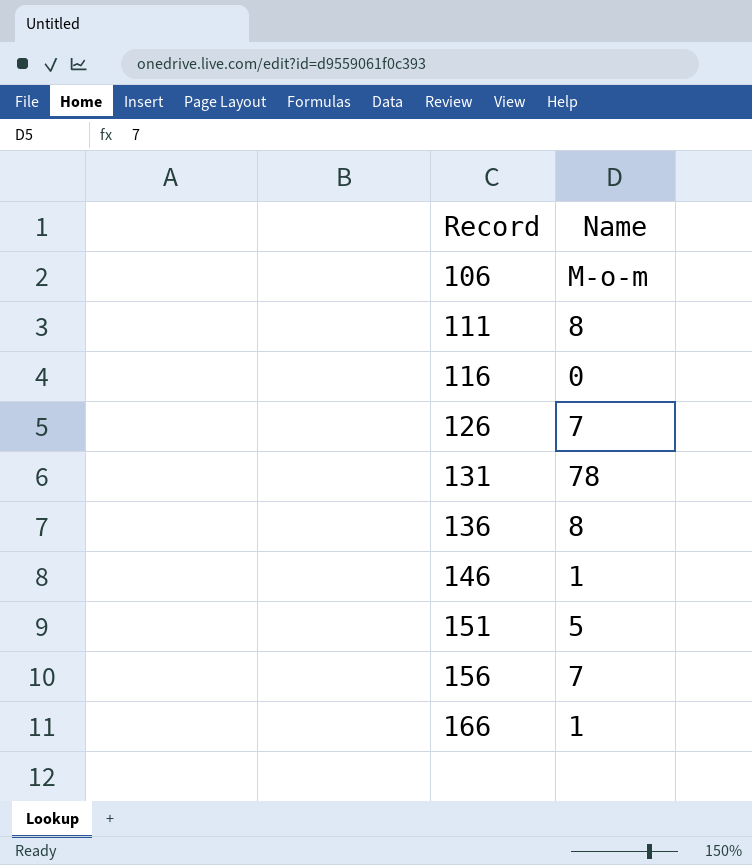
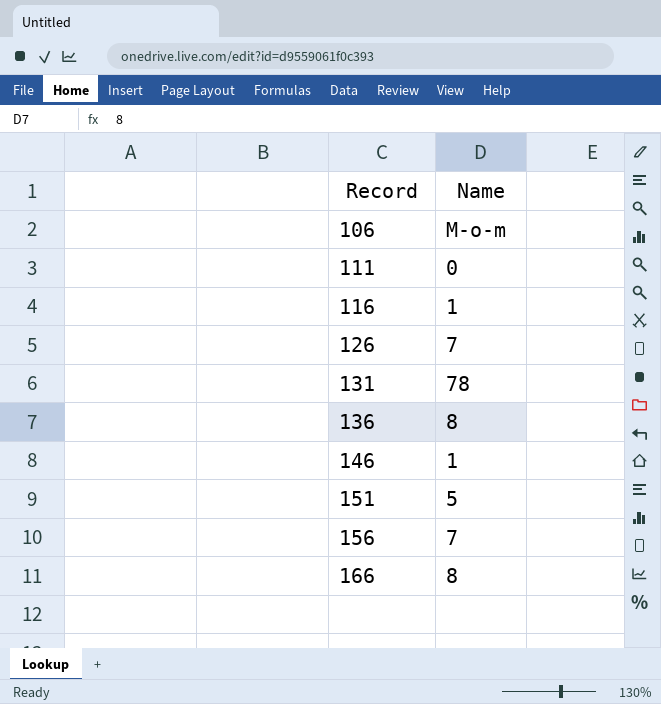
111 | Name: 8 -> 0
116 | Name: 0 -> 1
166 | Name: 1 -> 8

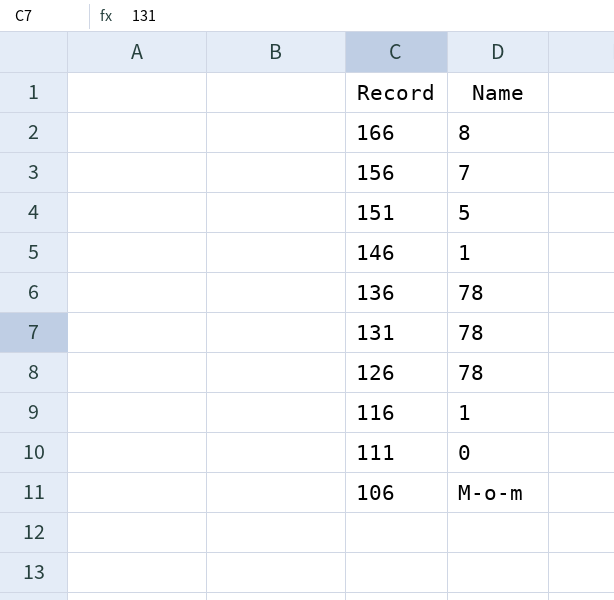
row order: Record ascending -> Record descending
136 | Name: 8 -> 78
126 | Name: 7 -> 78

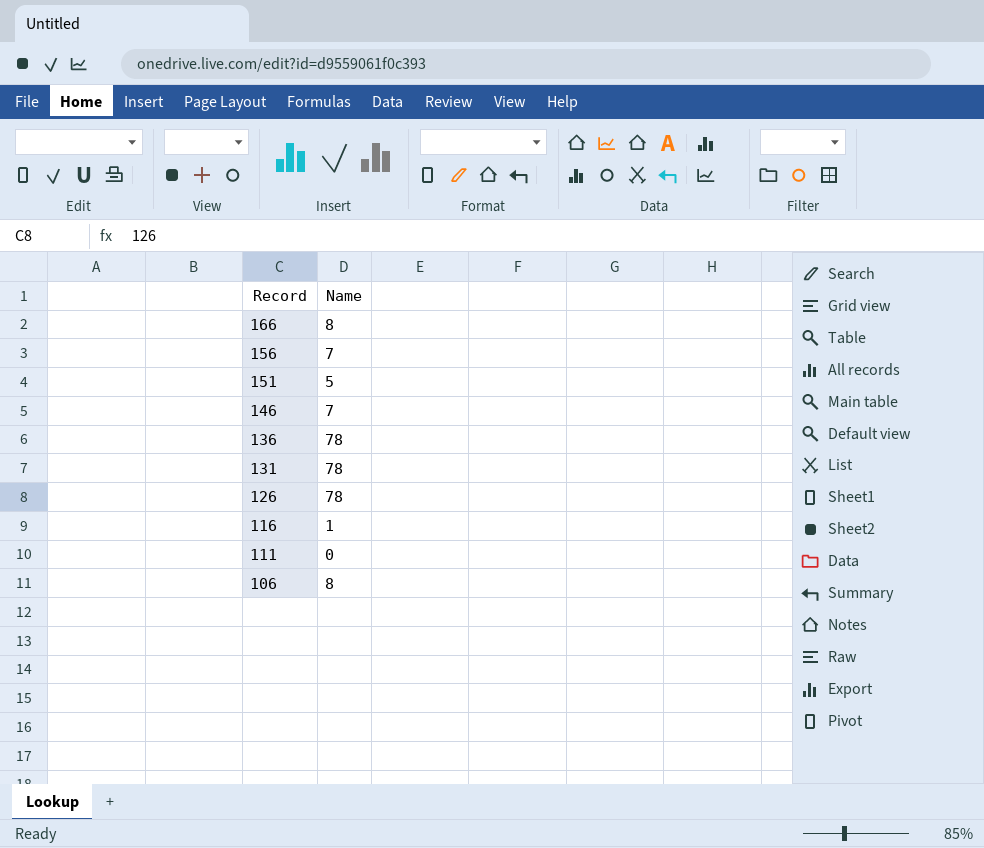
146 | Name: 1 -> 7
106 | Name: M-o-m -> 8

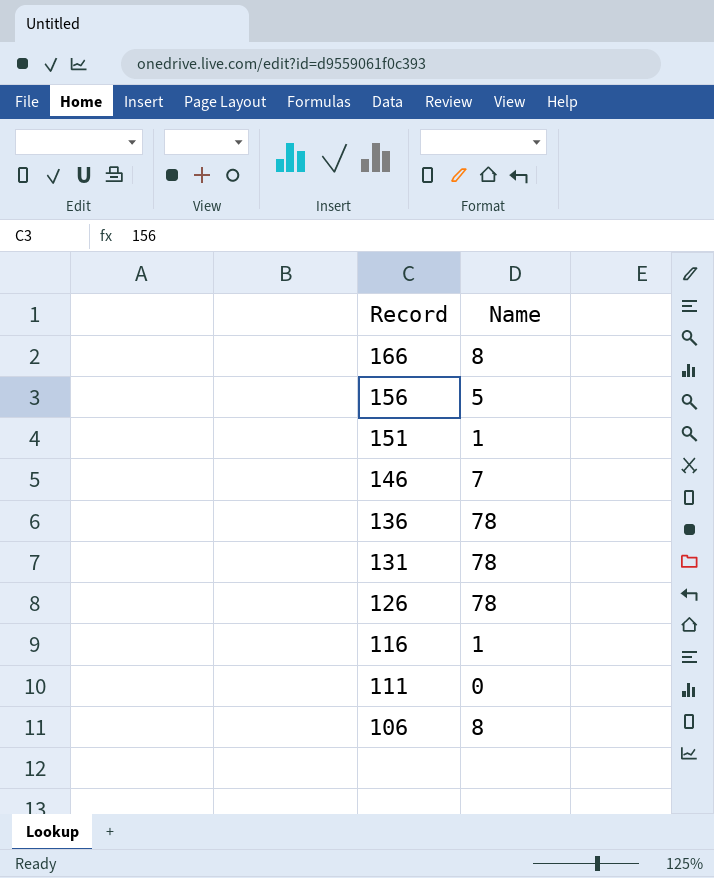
156 | Name: 7 -> 5
151 | Name: 5 -> 1

